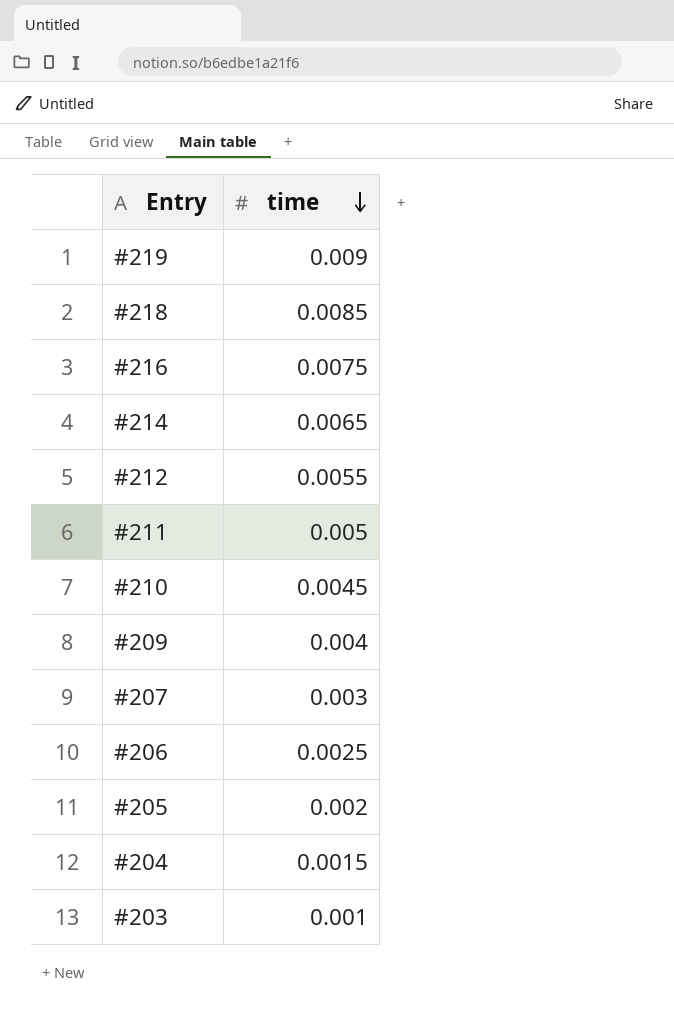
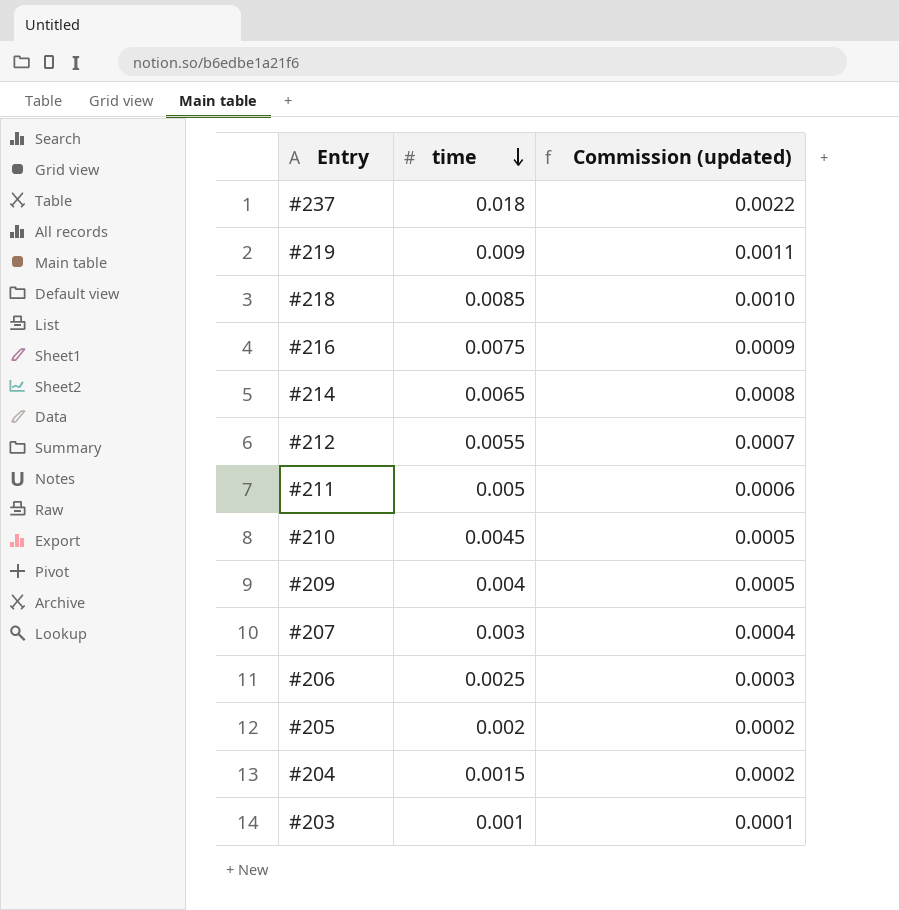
column Commission (updated) | formula: none -> [time] * 0.12
row #237: none -> 0.018 | 0.0022

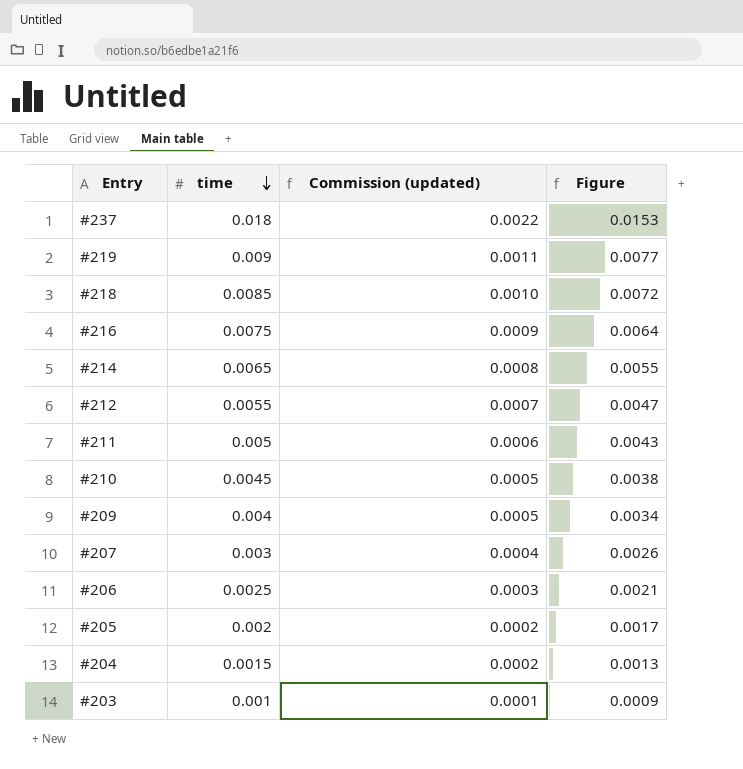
column Figure | formula: none -> [time] * 0.85

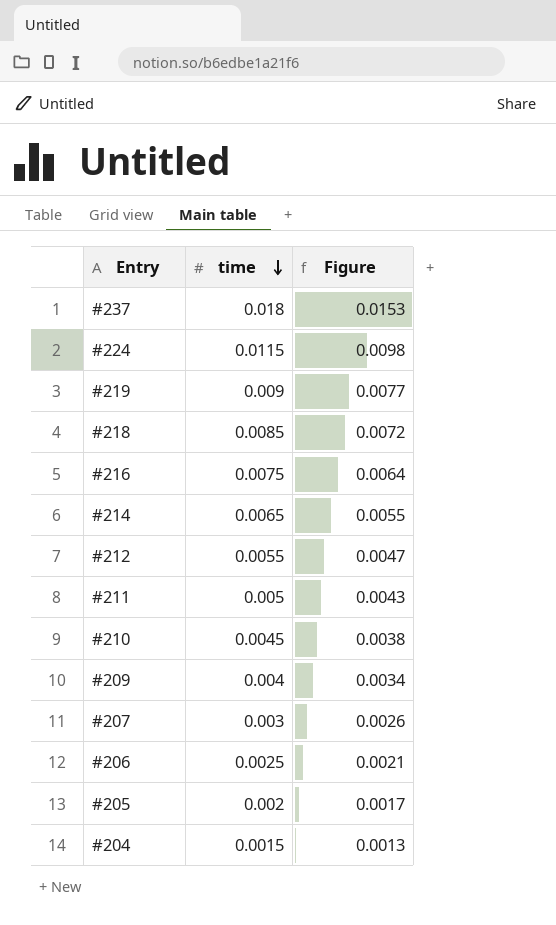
column Commission (updated) | formula: [time] * 0.12 -> none
row #203: 0.001 | 0.0001 | 0.0009 -> none
row #224: none -> 0.0115 | 0.0098

